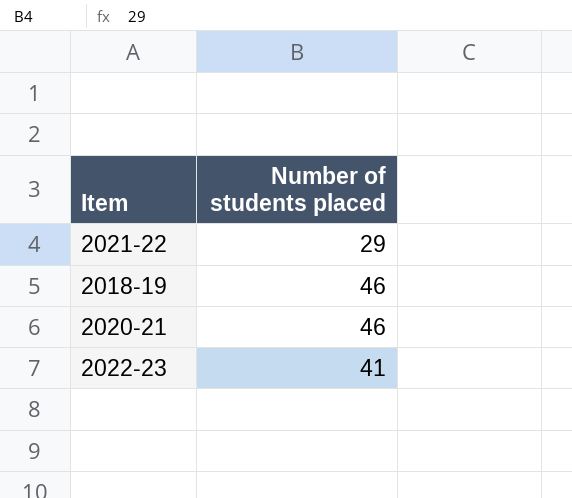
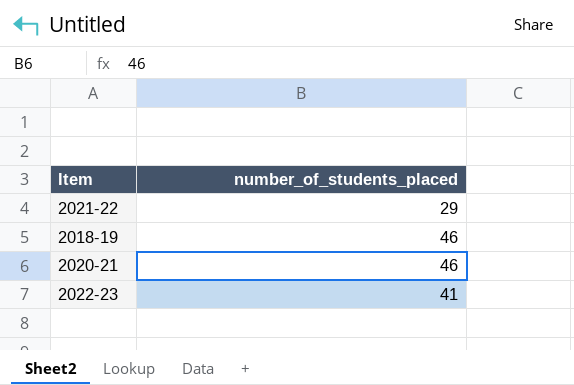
column name: Number of students placed -> number_of_students_placed

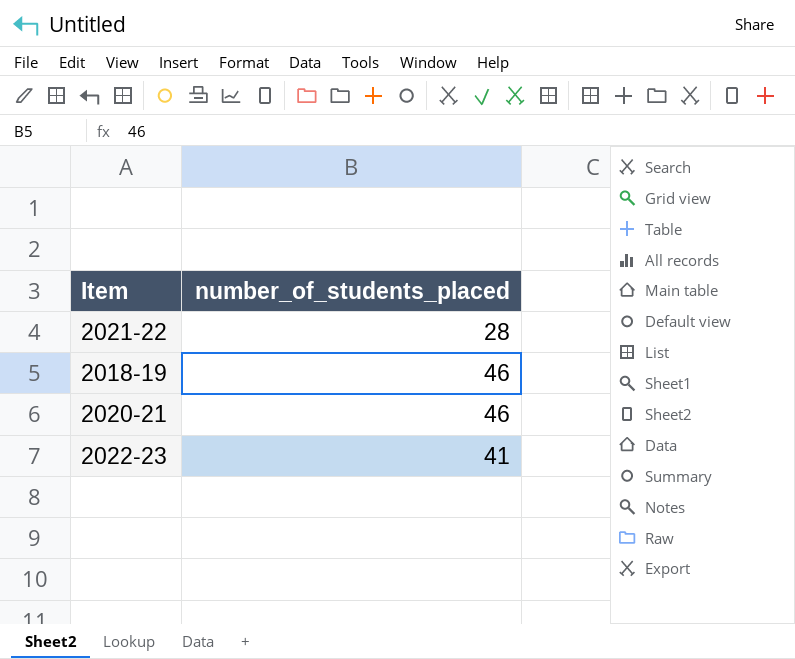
2021-22 | number_of_students_placed: 29 -> 28

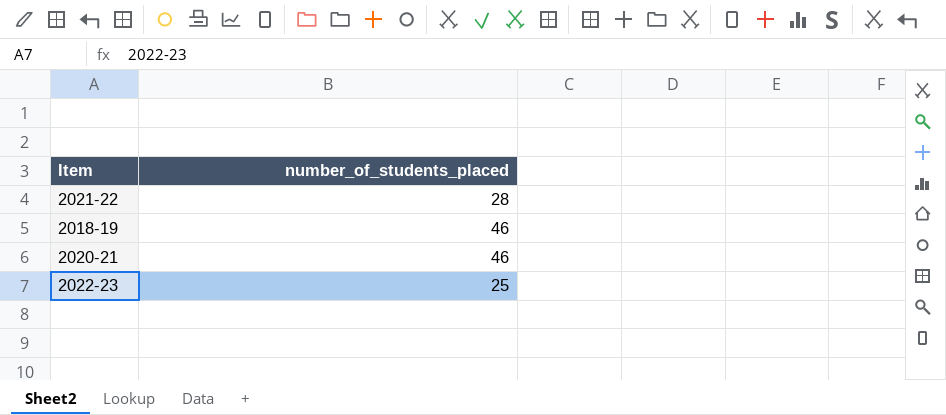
2022-23 | number_of_students_placed: 41 -> 25

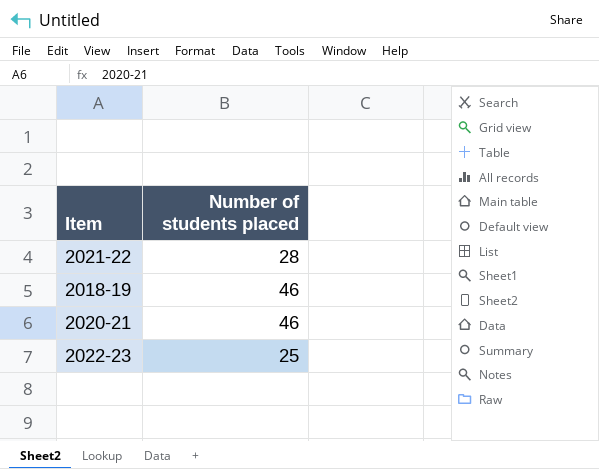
column name: number_of_students_placed -> Number of students placed

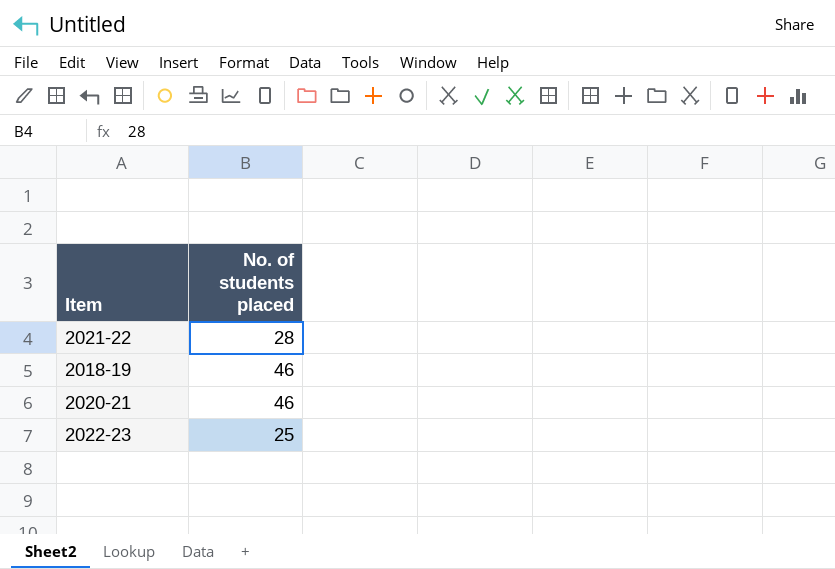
column name: Number of students placed -> No. of students placed

